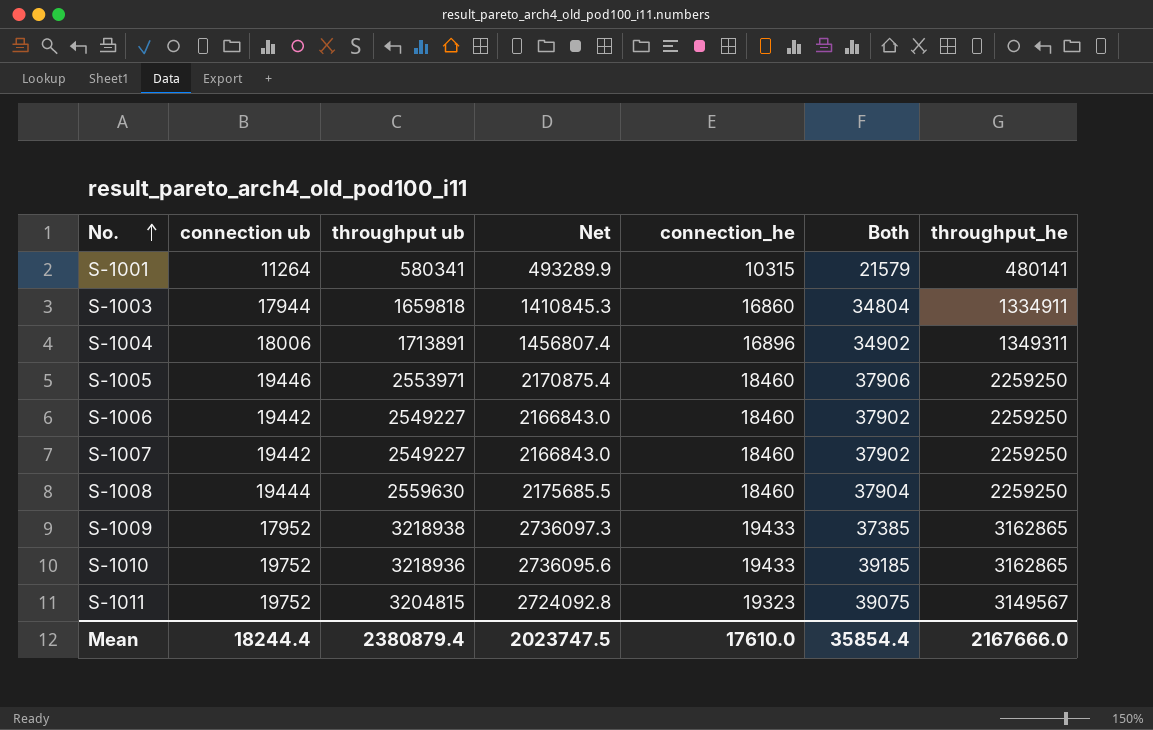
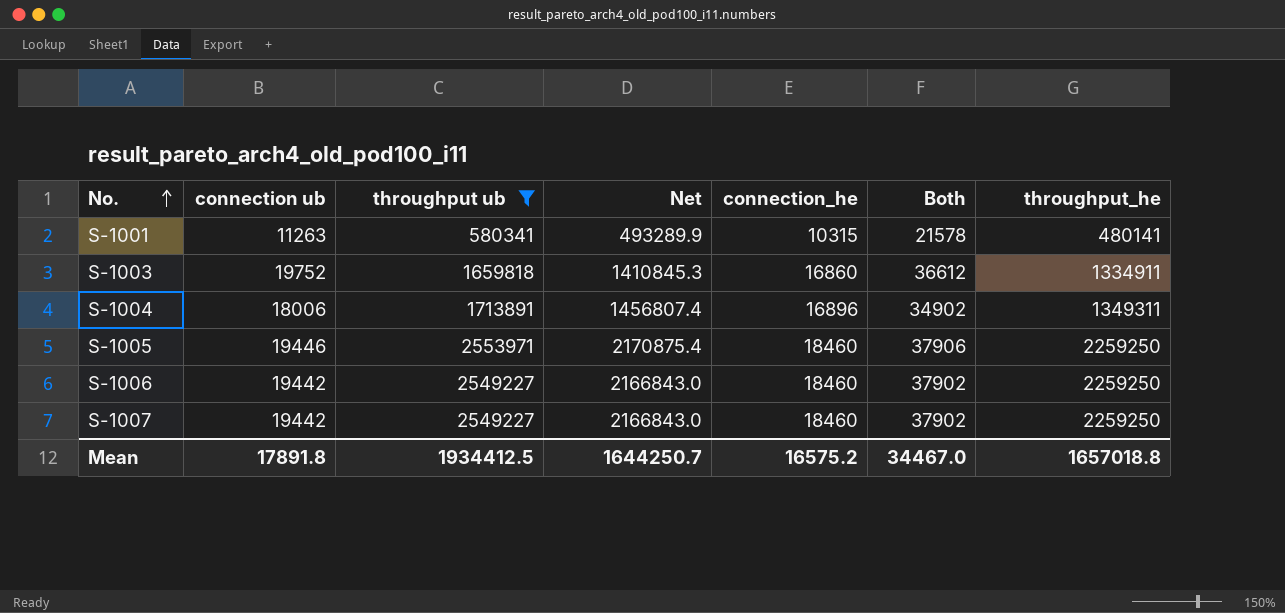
filter: none -> throughput ub <= 2553971
S-1001 | connection ub: 11264 -> 11263
S-1001 | Both: 21579 -> 21578
S-1003 | connection ub: 17944 -> 19752
S-1003 | Both: 34804 -> 36612
Mean | connection ub: 18244.4 -> 17891.8
Mean | throughput ub: 2380879.4 -> 1934412.5
Mean | Net: 2023747.5 -> 1644250.7
Mean | connection_he: 17610.0 -> 16575.2
Mean | Both: 35854.4 -> 34467.0
Mean | throughput_he: 2167666.0 -> 1657018.8

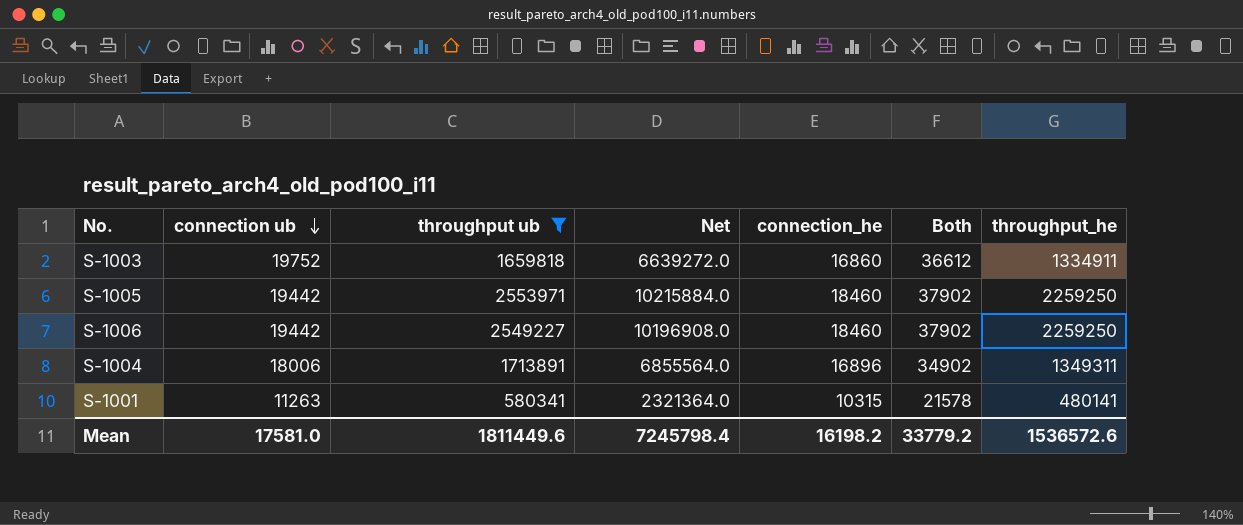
row order: No. ascending -> connection ub descending
column Net | formula: [throughput ub] * 0.85 -> [throughput ub] * 4
row S-1007: 19442 | 2549227 | 2166843.0 | 18460 | 37902 | 2259250 -> none
S-1005 | connection ub: 19446 -> 19442
S-1005 | Both: 37906 -> 37902
Mean | connection ub: 17891.8 -> 17581.0
Mean | throughput ub: 1934412.5 -> 1811449.6
Mean | Net: 1644250.7 -> 7245798.4
Mean | connection_he: 16575.2 -> 16198.2
Mean | Both: 34467.0 -> 33779.2
Mean | throughput_he: 1657018.8 -> 1536572.6

